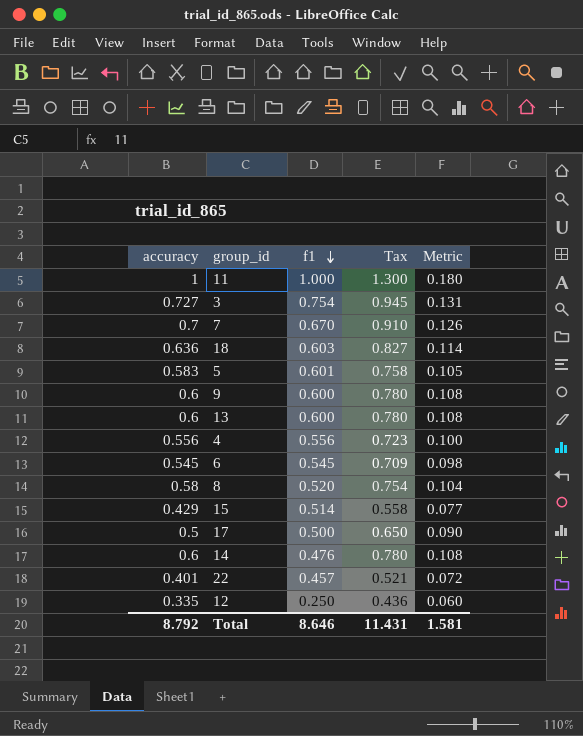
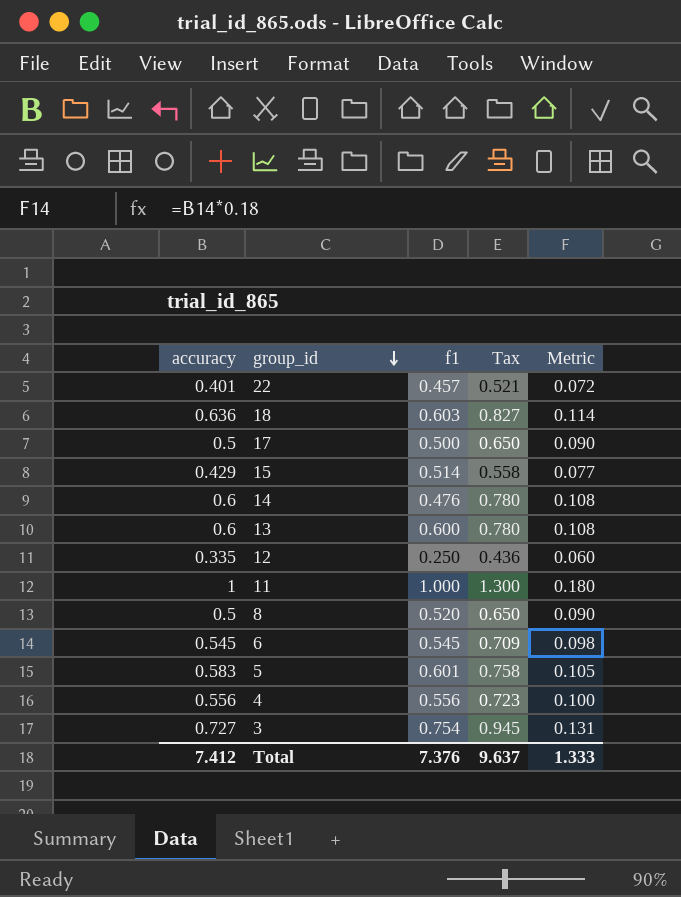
row order: f1 descending -> group_id descending
row 7: 0.7 | 0.670 | 0.910 | 0.126 -> none
row 9: 0.6 | 0.600 | 0.780 | 0.108 -> none
8 | accuracy: 0.58 -> 0.5
8 | Tax: 0.754 -> 0.650
8 | Metric: 0.104 -> 0.090
Total | accuracy: 8.792 -> 7.412
Total | f1: 8.646 -> 7.376
Total | Tax: 11.431 -> 9.637
Total | Metric: 1.581 -> 1.333

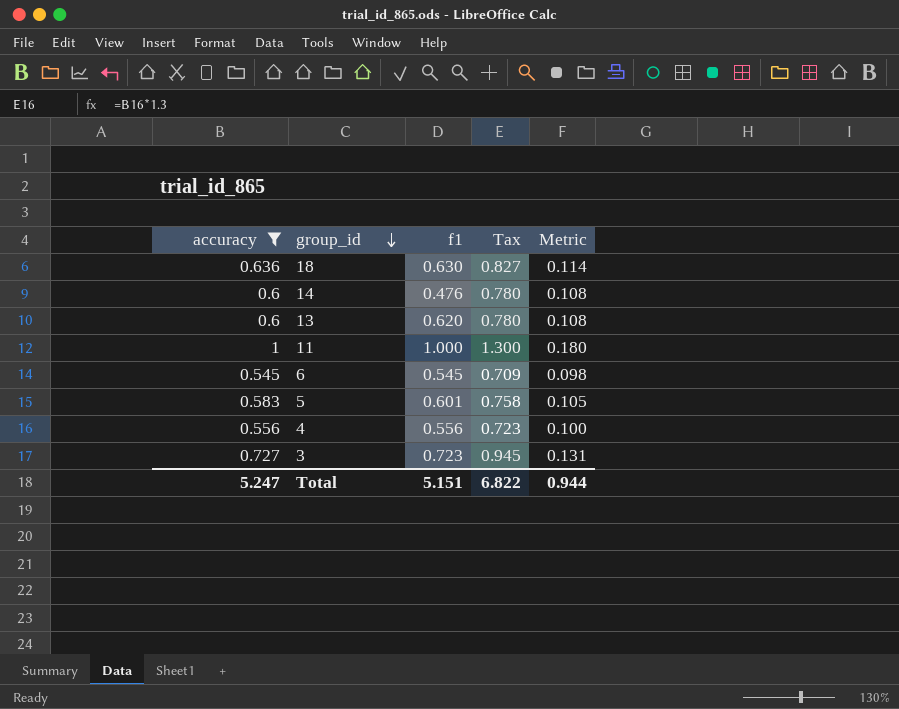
filter: none -> accuracy >= 0.545
18 | f1: 0.603 -> 0.630
13 | f1: 0.600 -> 0.620
3 | f1: 0.754 -> 0.723
Total | accuracy: 7.412 -> 5.247
Total | f1: 7.376 -> 5.151
Total | Tax: 9.637 -> 6.822
Total | Metric: 1.333 -> 0.944

